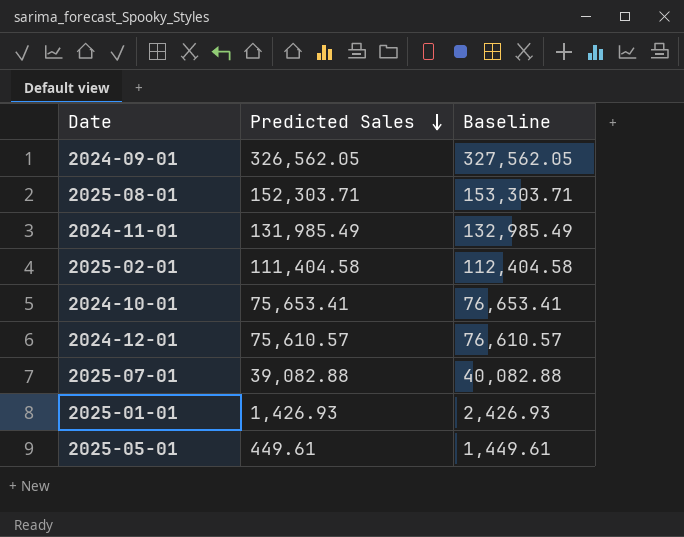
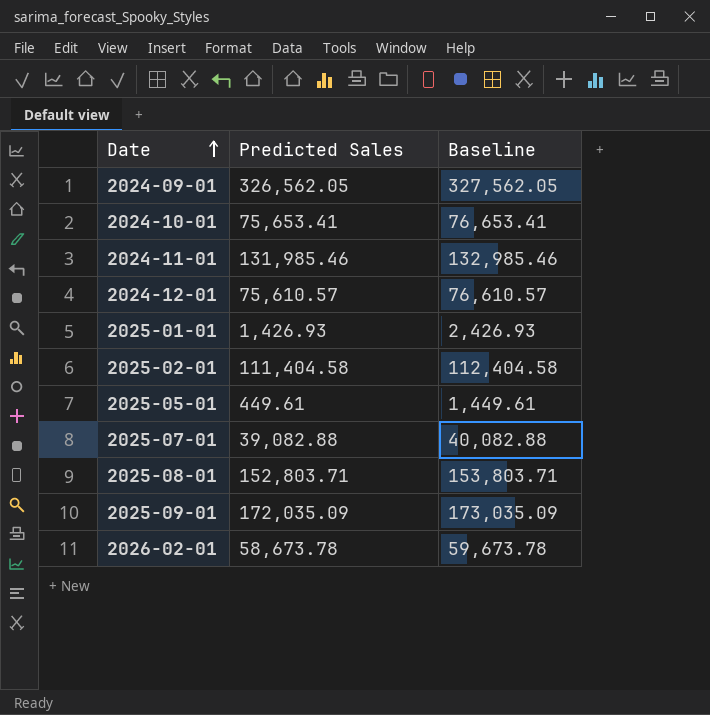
row order: Predicted Sales descending -> Date ascending
2024-11-01 | Predicted Sales: 131,985.49 -> 131,985.46
2024-11-01 | Baseline: 132,985.49 -> 132,985.46
2025-08-01 | Predicted Sales: 152,303.71 -> 152,803.71
2025-08-01 | Baseline: 153,303.71 -> 153,803.71
row 2025-09-01: none -> 172,035.09 | 173,035.09
row 2026-02-01: none -> 58,673.78 | 59,673.78

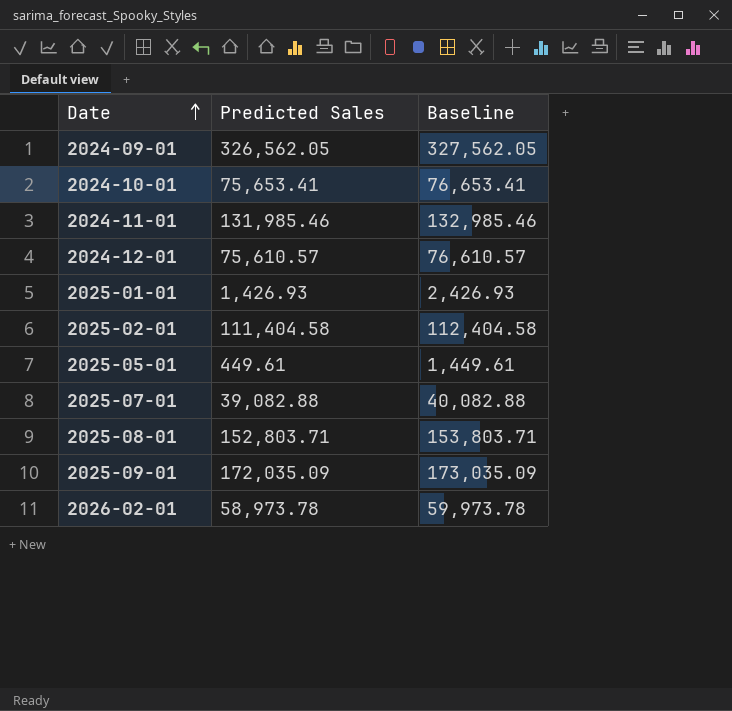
2026-02-01 | Predicted Sales: 58,673.78 -> 58,973.78
2026-02-01 | Baseline: 59,673.78 -> 59,973.78

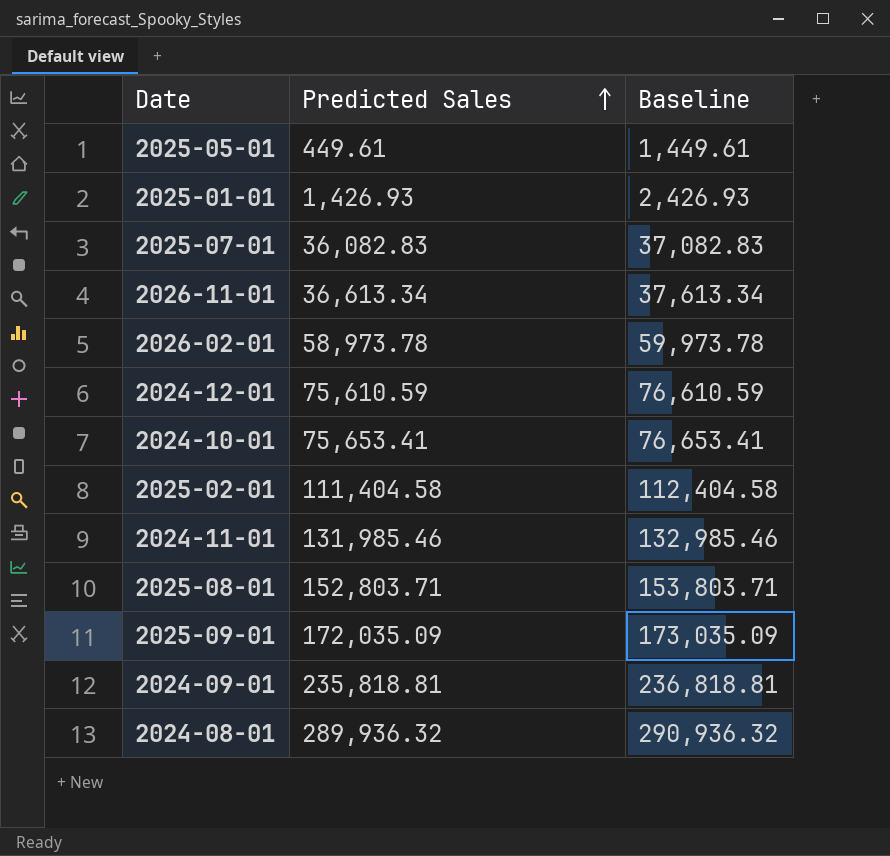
row order: Date ascending -> Predicted Sales ascending
2025-07-01 | Predicted Sales: 39,082.88 -> 36,082.83
2025-07-01 | Baseline: 40,082.88 -> 37,082.83
row 2026-11-01: none -> 36,613.34 | 37,613.34
2024-12-01 | Predicted Sales: 75,610.57 -> 75,610.59
2024-12-01 | Baseline: 76,610.57 -> 76,610.59
2024-09-01 | Predicted Sales: 326,562.05 -> 235,818.81
2024-09-01 | Baseline: 327,562.05 -> 236,818.81
row 2024-08-01: none -> 289,936.32 | 290,936.32

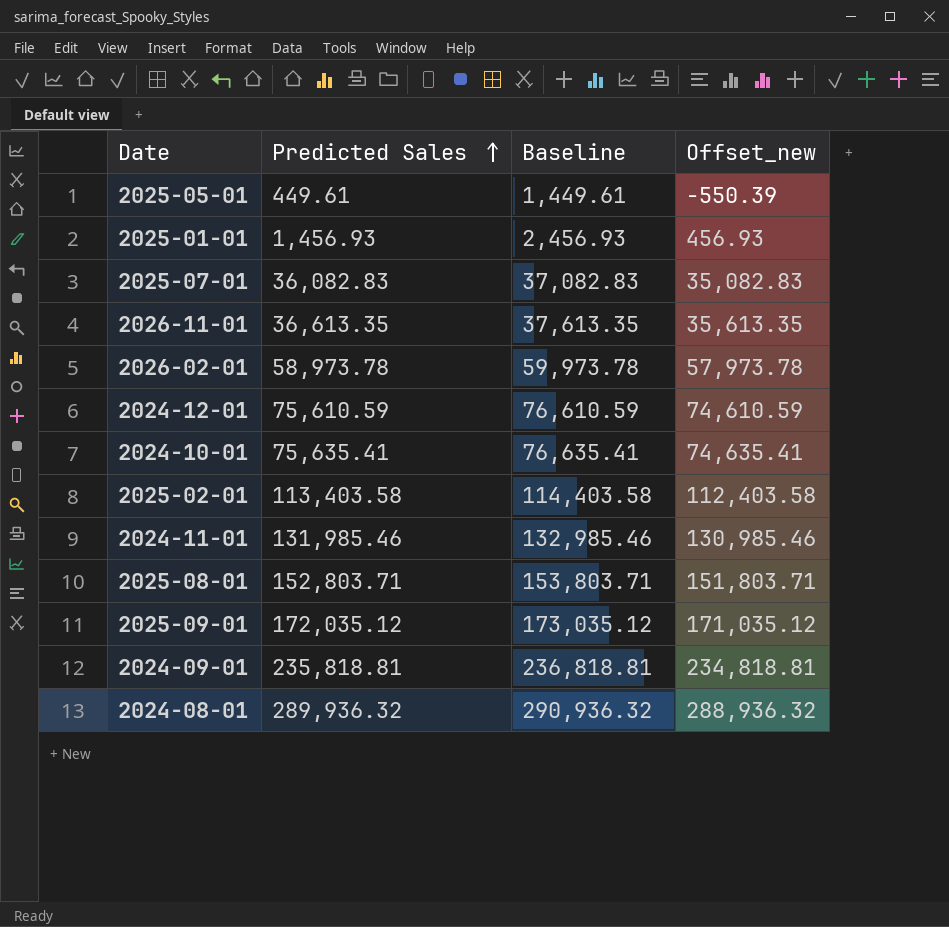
column Offset_new | formula: none -> [Predicted Sales] - 1000
2025-01-01 | Predicted Sales: 1,426.93 -> 1,456.93
2025-01-01 | Baseline: 2,426.93 -> 2,456.93
2026-11-01 | Predicted Sales: 36,613.34 -> 36,613.35
2026-11-01 | Baseline: 37,613.34 -> 37,613.35
2024-10-01 | Predicted Sales: 75,653.41 -> 75,635.41
2024-10-01 | Baseline: 76,653.41 -> 76,635.41
2025-02-01 | Predicted Sales: 111,404.58 -> 113,403.58
2025-02-01 | Baseline: 112,404.58 -> 114,403.58
2025-09-01 | Predicted Sales: 172,035.09 -> 172,035.12
2025-09-01 | Baseline: 173,035.09 -> 173,035.12

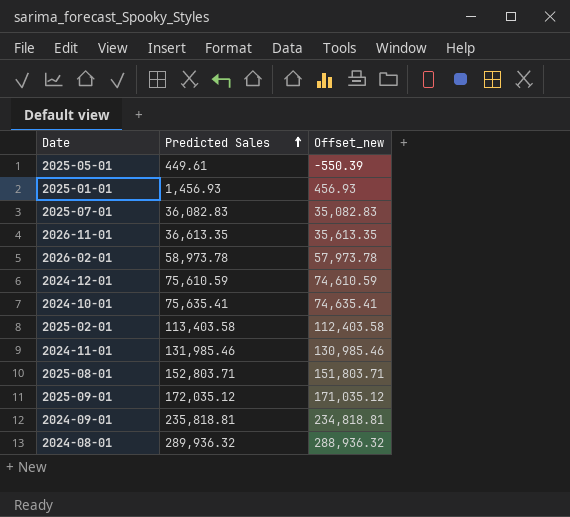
column Baseline | formula: [Predicted Sales] + 1000 -> none

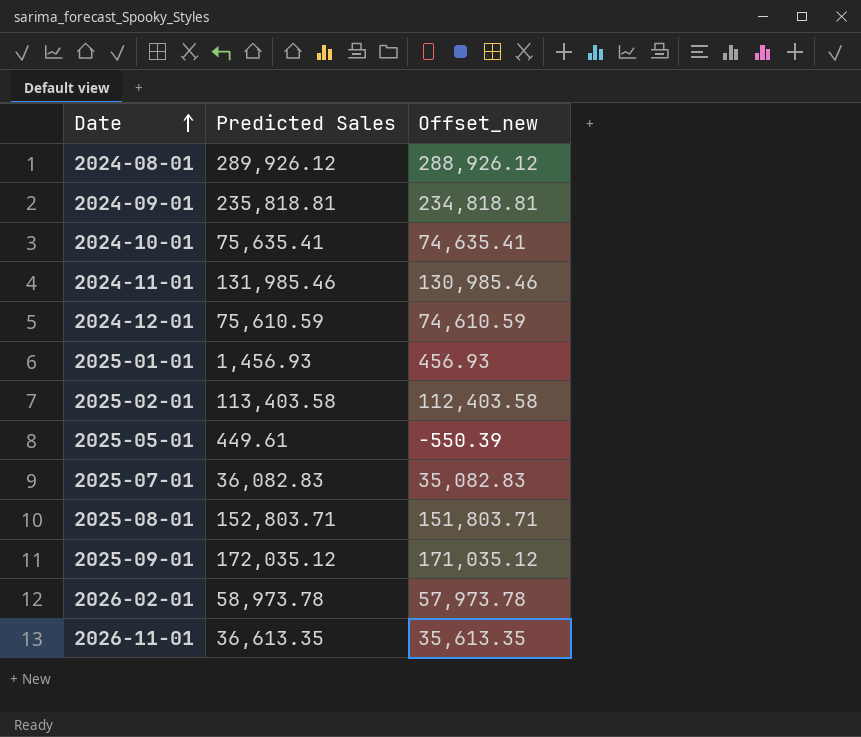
row order: Predicted Sales ascending -> Date ascending
2024-08-01 | Predicted Sales: 289,936.32 -> 289,926.12
2024-08-01 | Offset_new: 288,936.32 -> 288,926.12

